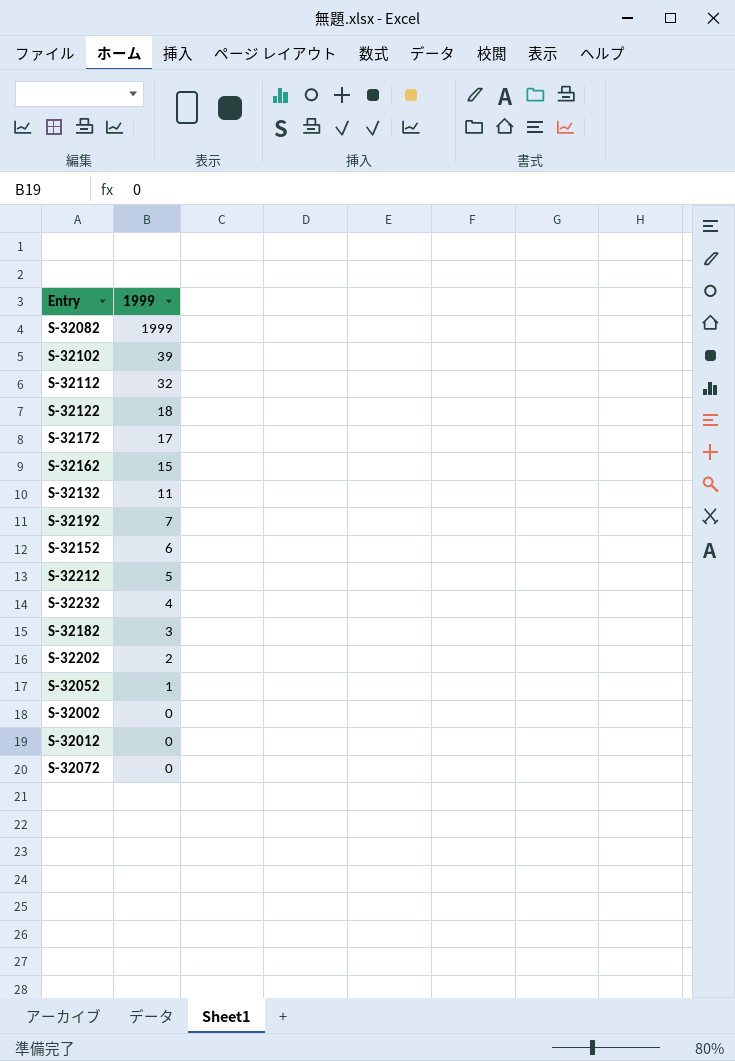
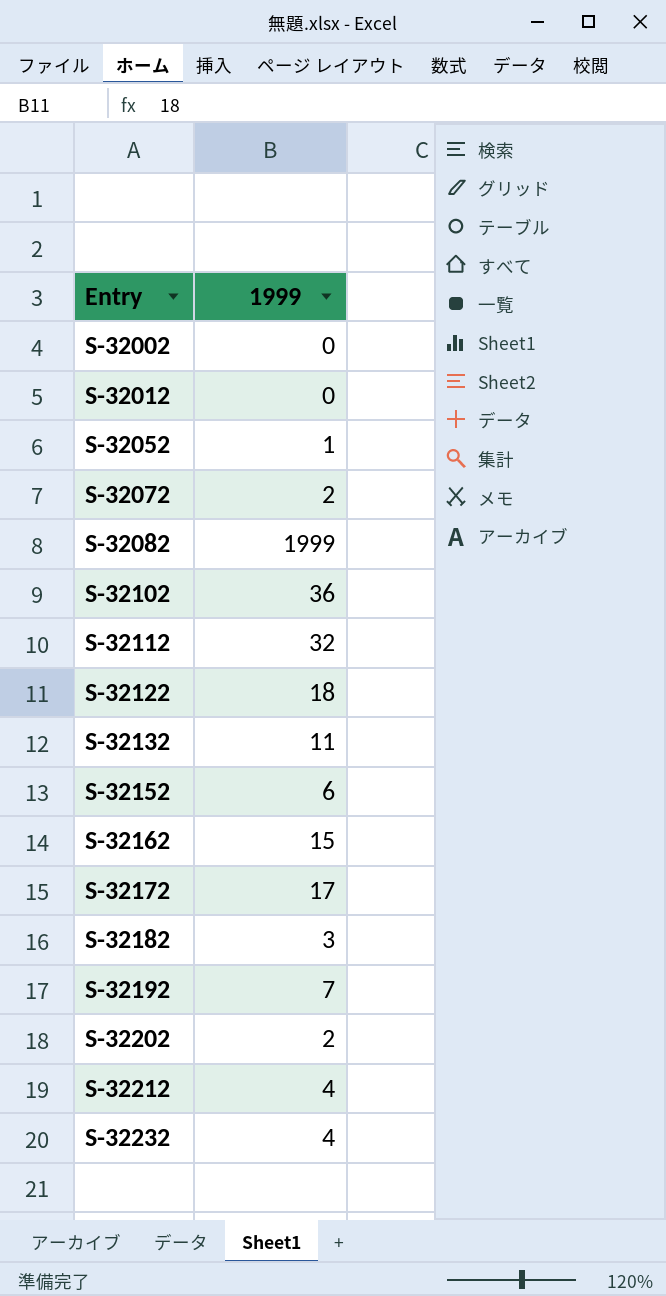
row order: 1999 descending -> Entry ascending
S-32072 | 1999: 0 -> 2
S-32102 | 1999: 39 -> 36
S-32212 | 1999: 5 -> 4

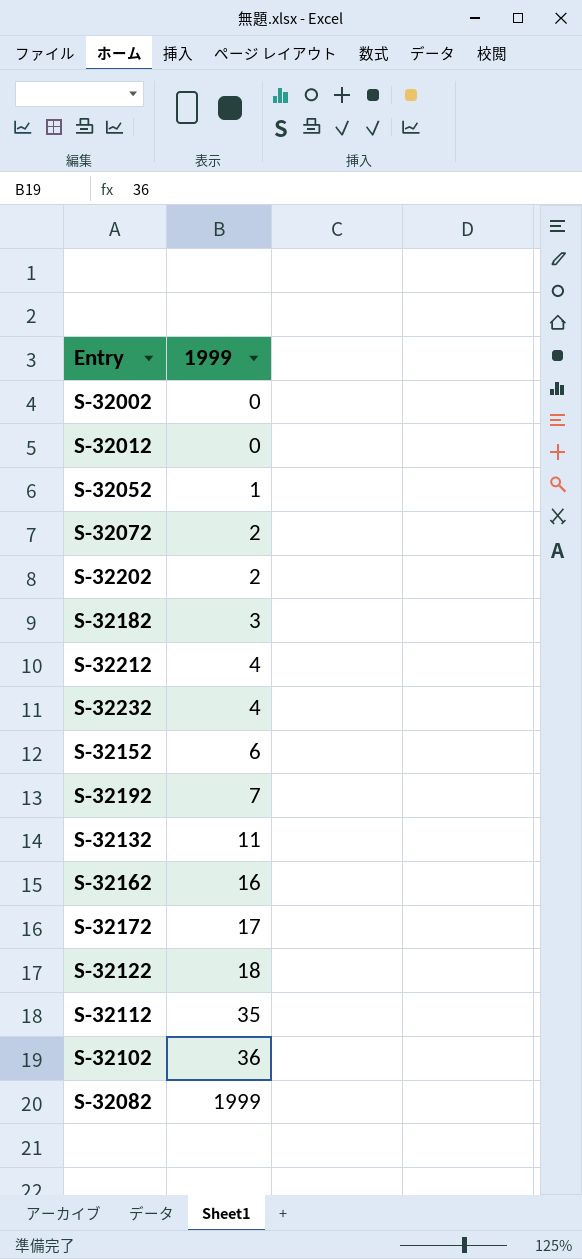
row order: Entry ascending -> 1999 ascending
S-32162 | 1999: 15 -> 16
S-32112 | 1999: 32 -> 35

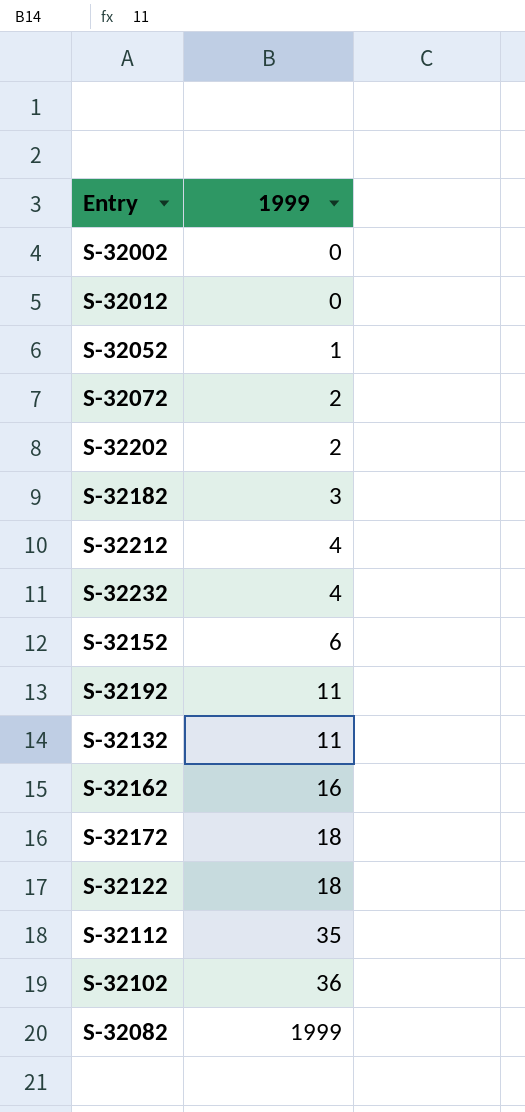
S-32192 | 1999: 7 -> 11
S-32172 | 1999: 17 -> 18

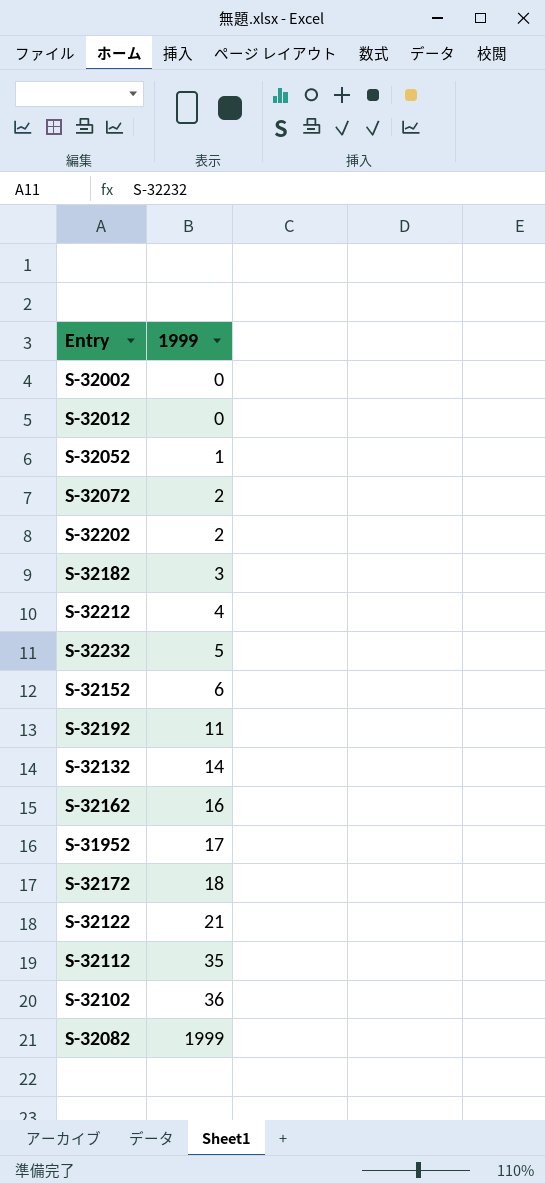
S-32232 | 1999: 4 -> 5
S-32132 | 1999: 11 -> 14
row S-31952: none -> 17
S-32122 | 1999: 18 -> 21

